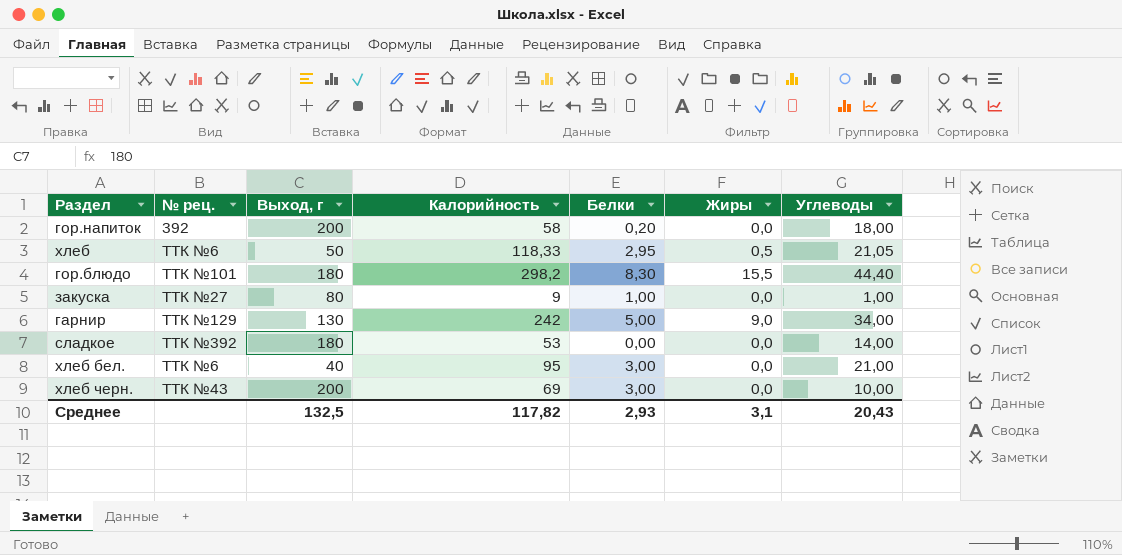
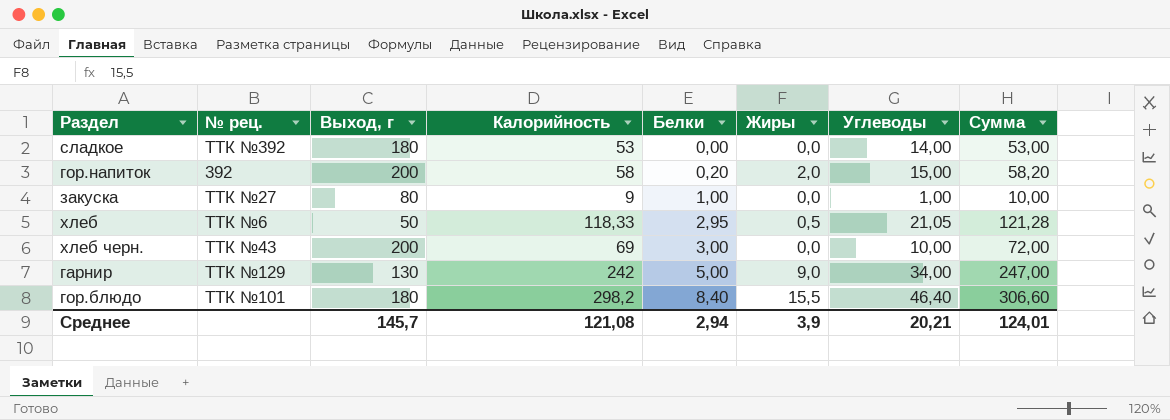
row order: none -> Белки ascending
column Сумма | formula: none -> [Калорийность] + [Белки]
row хлеб бел.: ТТК №6 | 40 | 95 | 3,00 | 0,0 | 21,00 -> none
гор.напиток | Жиры: 0,0 -> 2,0
гор.напиток | Углеводы: 18,00 -> 15,00
гор.блюдо | Белки: 8,30 -> 8,40
гор.блюдо | Углеводы: 44,40 -> 46,40
Среднее | Выход, г: 132,5 -> 145,7
Среднее | Калорийность: 117,82 -> 121,08
Среднее | Белки: 2,93 -> 2,94
Среднее | Жиры: 3,1 -> 3,9
Среднее | Углеводы: 20,43 -> 20,21

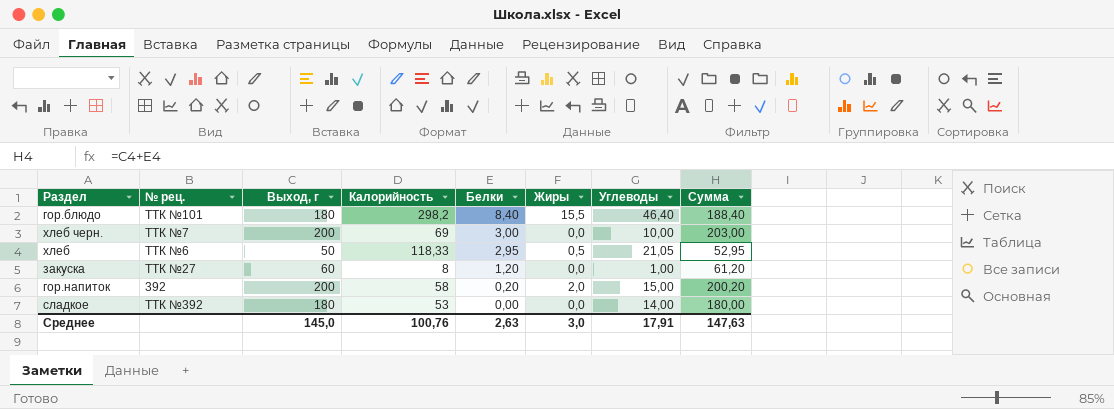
row order: Белки ascending -> Белки descending
column Сумма | formula: [Калорийность] + [Белки] -> [Выход, г] + [Белки]
row гарнир: ТТК №129 | 130 | 242 | 5,00 | 9,0 | 34,00 | 247,00 -> none
хлеб черн. | № рец.: ТТК №43 -> ТТК №7
закуска | Выход, г: 80 -> 60
закуска | Калорийность: 9 -> 8
закуска | Белки: 1,00 -> 1,20
Среднее | Выход, г: 145,7 -> 145,0
Среднее | Калорийность: 121,08 -> 100,76
Среднее | Белки: 2,94 -> 2,63
Среднее | Жиры: 3,9 -> 3,0
Среднее | Углеводы: 20,21 -> 17,91
Среднее | Сумма: 124,01 -> 147,63

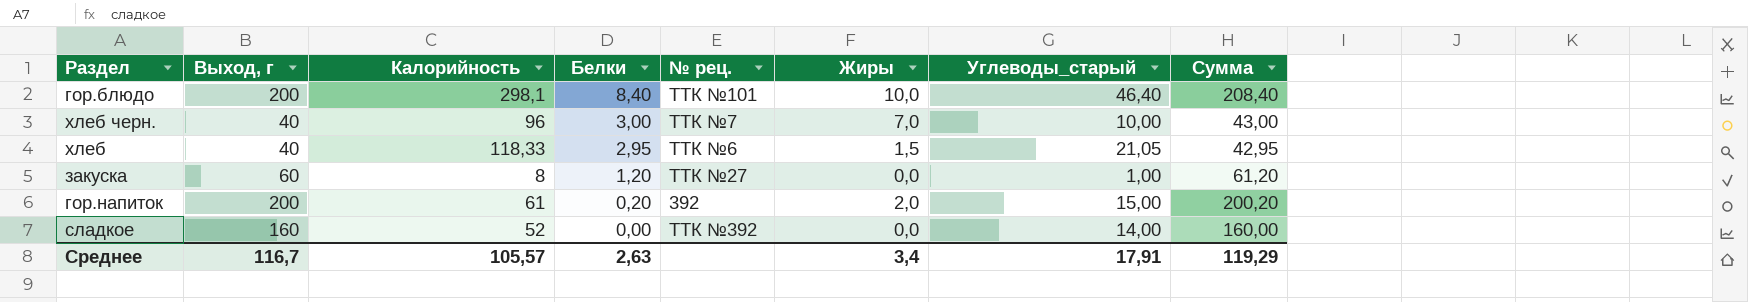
column № рец. | position: 2 -> 5
column name: Углеводы -> Углеводы_старый
гор.блюдо | Выход, г: 180 -> 200
гор.блюдо | Калорийность: 298,2 -> 298,1
гор.блюдо | Жиры: 15,5 -> 10,0
гор.блюдо | Сумма: 188,40 -> 208,40
хлеб черн. | Выход, г: 200 -> 40
хлеб черн. | Калорийность: 69 -> 96
хлеб черн. | Жиры: 0,0 -> 7,0
хлеб черн. | Сумма: 203,00 -> 43,00
хлеб | Выход, г: 50 -> 40
хлеб | Жиры: 0,5 -> 1,5
хлеб | Сумма: 52,95 -> 42,95
гор.напиток | Калорийность: 58 -> 61
сладкое | Выход, г: 180 -> 160
сладкое | Калорийность: 53 -> 52
сладкое | Сумма: 180,00 -> 160,00
Среднее | Выход, г: 145,0 -> 116,7
Среднее | Калорийность: 100,76 -> 105,57
Среднее | Жиры: 3,0 -> 3,4
Среднее | Сумма: 147,63 -> 119,29

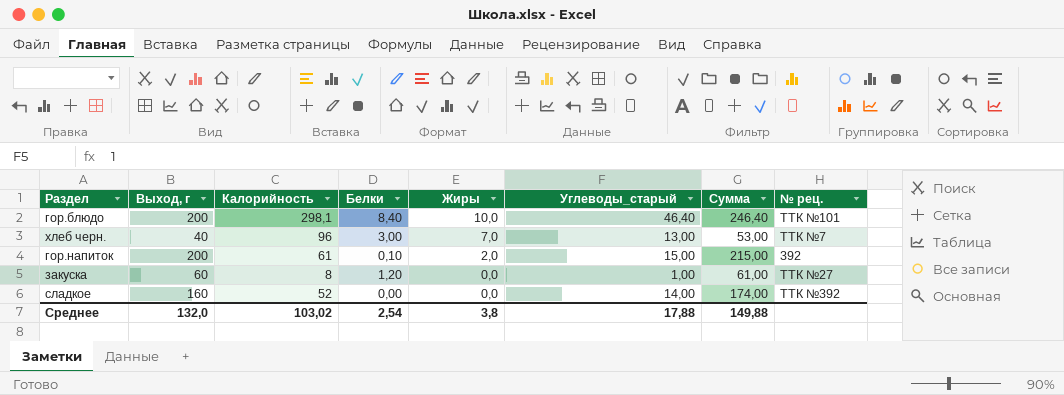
row order: Белки descending -> Жиры descending
column Сумма | formula: [Выход, г] + [Белки] -> [Выход, г] + [Углеводы_старый]
column № рец. | position: 5 -> 8
row хлеб: 40 | 118,33 | 2,95 | ТТК №6 | 1,5 | 21,05 | 42,95 -> none
хлеб черн. | Углеводы_старый: 10,00 -> 13,00
гор.напиток | Белки: 0,20 -> 0,10
Среднее | Выход, г: 116,7 -> 132,0
Среднее | Калорийность: 105,57 -> 103,02
Среднее | Белки: 2,63 -> 2,54
Среднее | Жиры: 3,4 -> 3,8
Среднее | Углеводы_старый: 17,91 -> 17,88
Среднее | Сумма: 119,29 -> 149,88

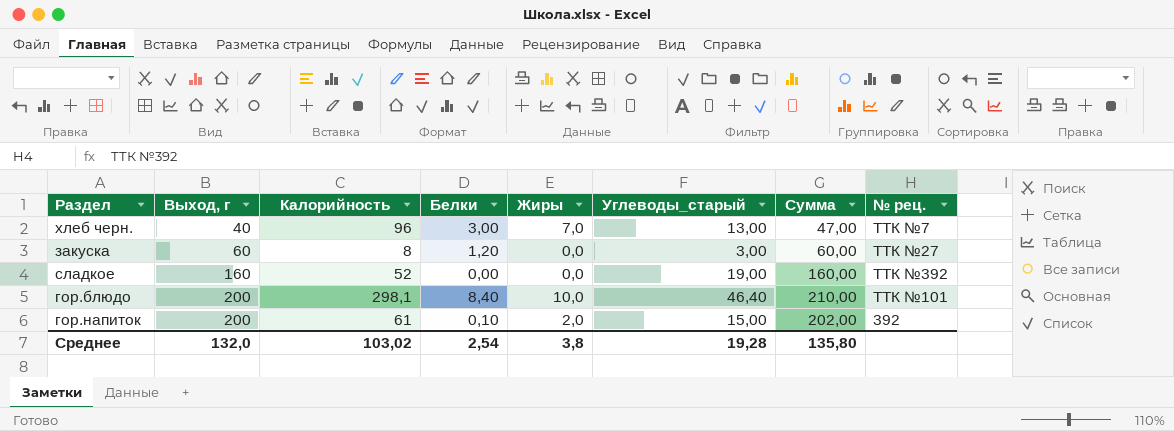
row order: Жиры descending -> Выход, г ascending
column Сумма | formula: [Выход, г] + [Углеводы_старый] -> [Выход, г] + [Жиры]
закуска | Углеводы_старый: 1,00 -> 3,00
сладкое | Углеводы_старый: 14,00 -> 19,00
Среднее | Углеводы_старый: 17,88 -> 19,28
Среднее | Сумма: 149,88 -> 135,80

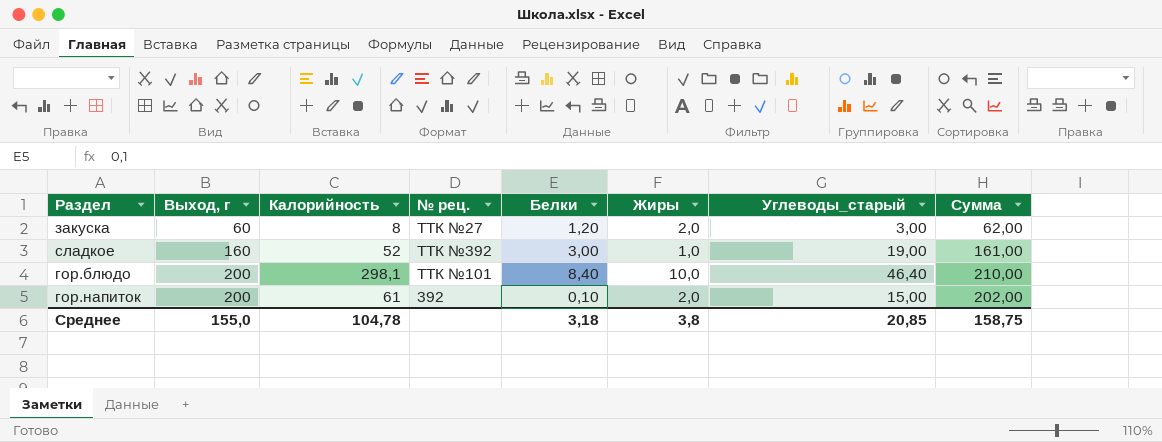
column № рец. | position: 8 -> 4
row хлеб черн.: 40 | 96 | 3,00 | 7,0 | 13,00 | 47,00 | ТТК №7 -> none
закуска | Жиры: 0,0 -> 2,0
закуска | Сумма: 60,00 -> 62,00
сладкое | Белки: 0,00 -> 3,00
сладкое | Жиры: 0,0 -> 1,0
сладкое | Сумма: 160,00 -> 161,00
Среднее | Выход, г: 132,0 -> 155,0
Среднее | Калорийность: 103,02 -> 104,78
Среднее | Белки: 2,54 -> 3,18
Среднее | Углеводы_старый: 19,28 -> 20,85
Среднее | Сумма: 135,80 -> 158,75

